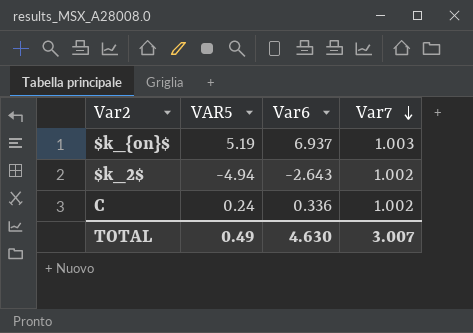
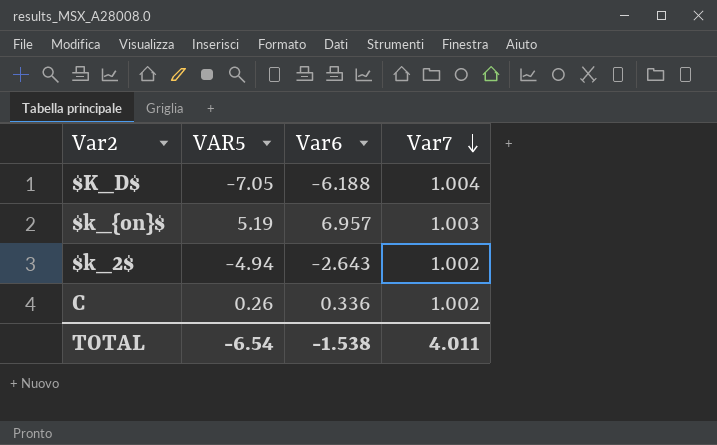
row $K_D$: none -> -7.05 | -6.188 | 1.004
$k_{on}$ | Var6: 6.937 -> 6.957
C | VAR5: 0.24 -> 0.26
TOTAL | VAR5: 0.49 -> -6.54
TOTAL | Var6: 4.630 -> -1.538
TOTAL | Var7: 3.007 -> 4.011

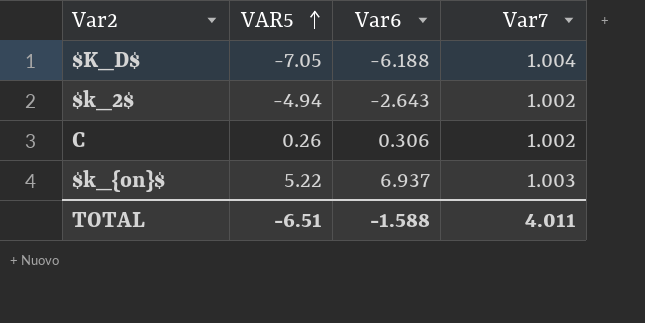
row order: Var7 descending -> VAR5 ascending
C | Var6: 0.336 -> 0.306
$k_{on}$ | VAR5: 5.19 -> 5.22
$k_{on}$ | Var6: 6.957 -> 6.937
TOTAL | VAR5: -6.54 -> -6.51
TOTAL | Var6: -1.538 -> -1.588

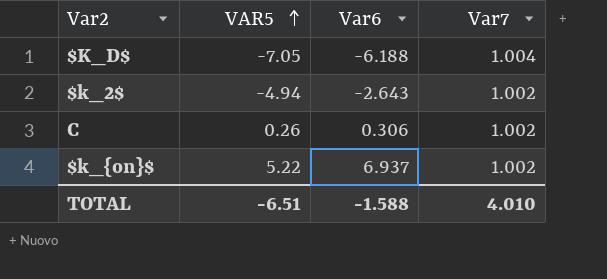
$k_{on}$ | Var7: 1.003 -> 1.002
TOTAL | Var7: 4.011 -> 4.010

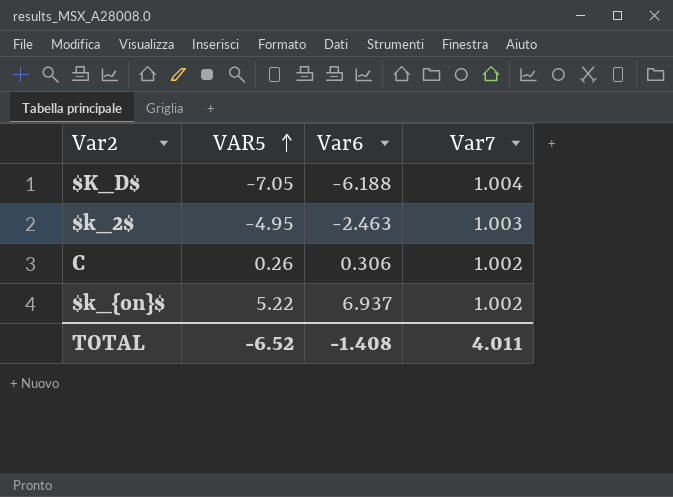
$k_2$ | VAR5: -4.94 -> -4.95
$k_2$ | Var6: -2.643 -> -2.463
$k_2$ | Var7: 1.002 -> 1.003
TOTAL | VAR5: -6.51 -> -6.52
TOTAL | Var6: -1.588 -> -1.408
TOTAL | Var7: 4.010 -> 4.011

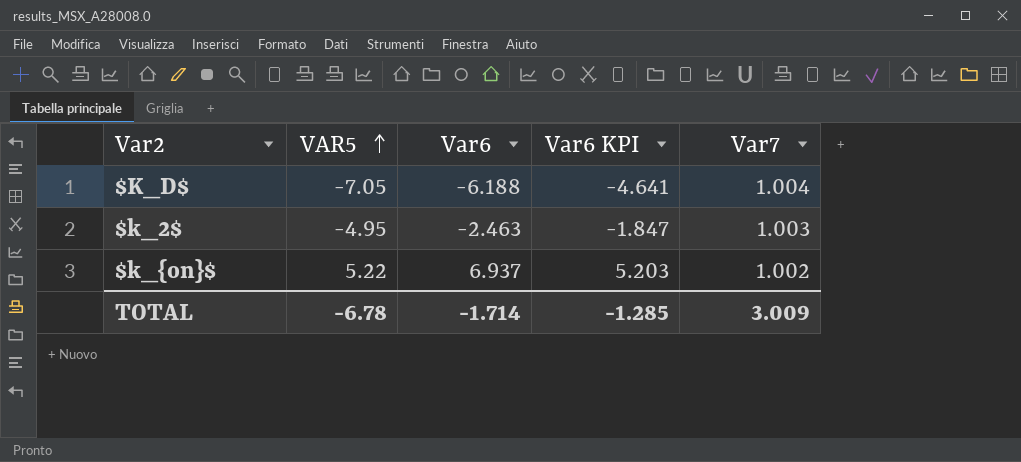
column Var6 KPI | formula: none -> [Var6] * 0.75
row C: 0.26 | 0.306 | 1.002 -> none
TOTAL | VAR5: -6.52 -> -6.78
TOTAL | Var6: -1.408 -> -1.714
TOTAL | Var7: 4.011 -> 3.009

